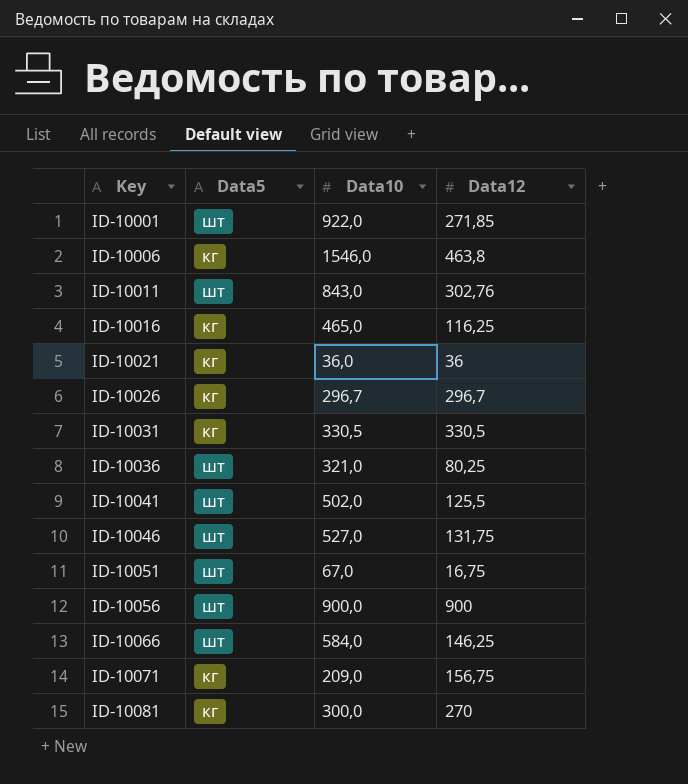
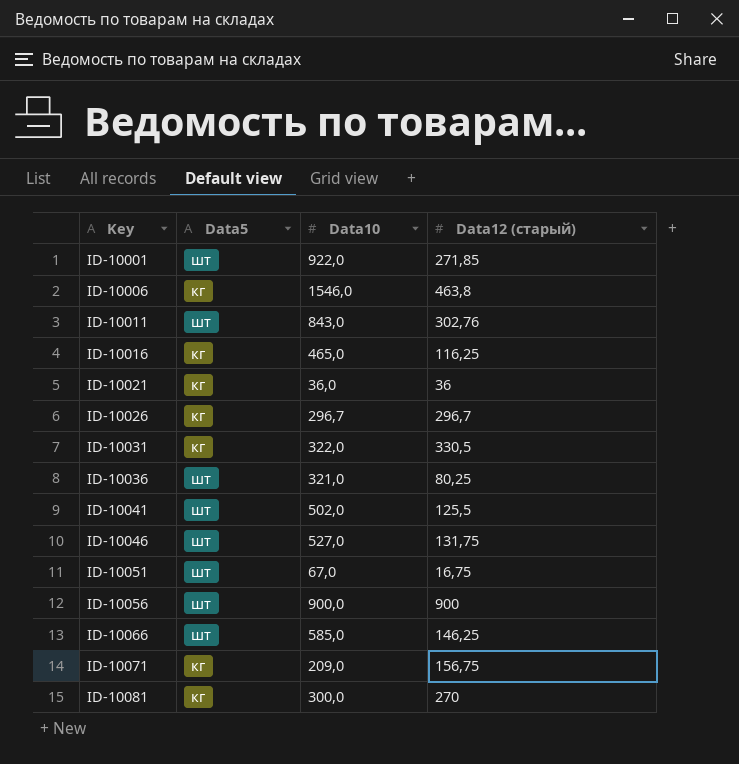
column name: Data12 -> Data12 (старый)
ID-10031 | Data10: 330,5 -> 322,0
ID-10066 | Data10: 584,0 -> 585,0

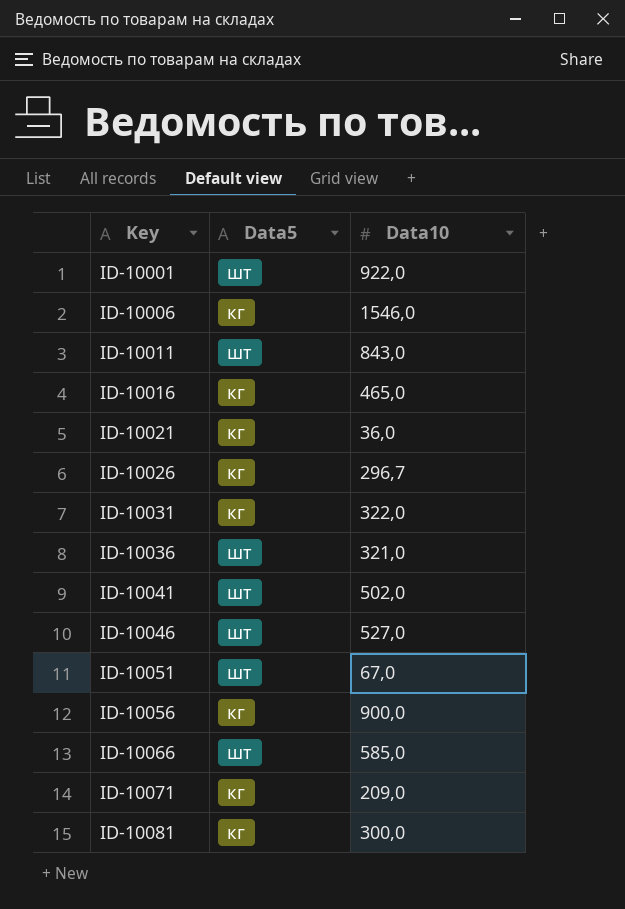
column Data12 (старый) | position: 4 -> none
ID-10056 | Data5: шт -> кг

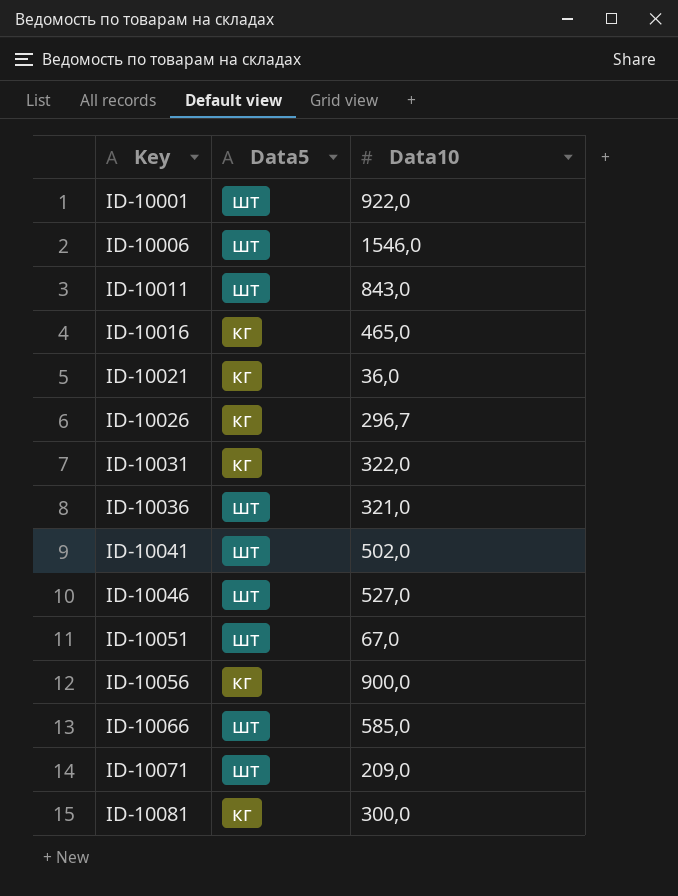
ID-10006 | Data5: кг -> шт
ID-10071 | Data5: кг -> шт

